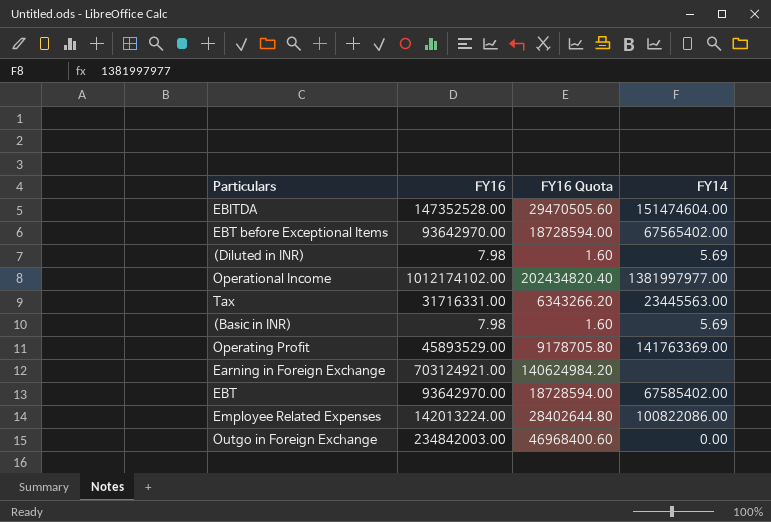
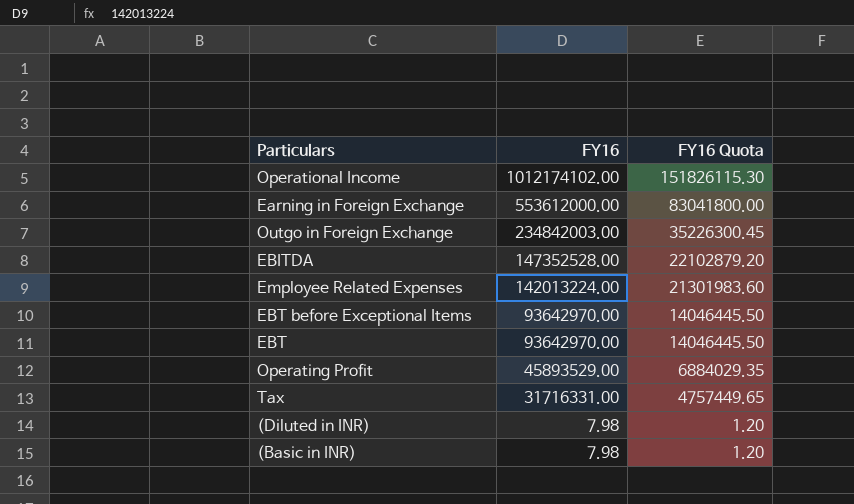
row order: none -> FY16 descending
column FY14 | position: 4 -> none
column FY16 Quota | formula: [FY16] * 0.2 -> [FY16] * 0.15
Earning in Foreign Exchange | FY16: 703124921.00 -> 553612000.00

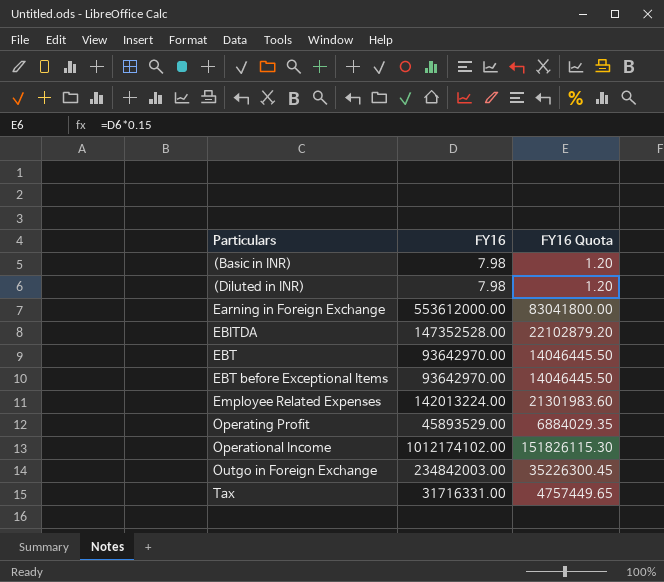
row order: FY16 descending -> Particulars ascending

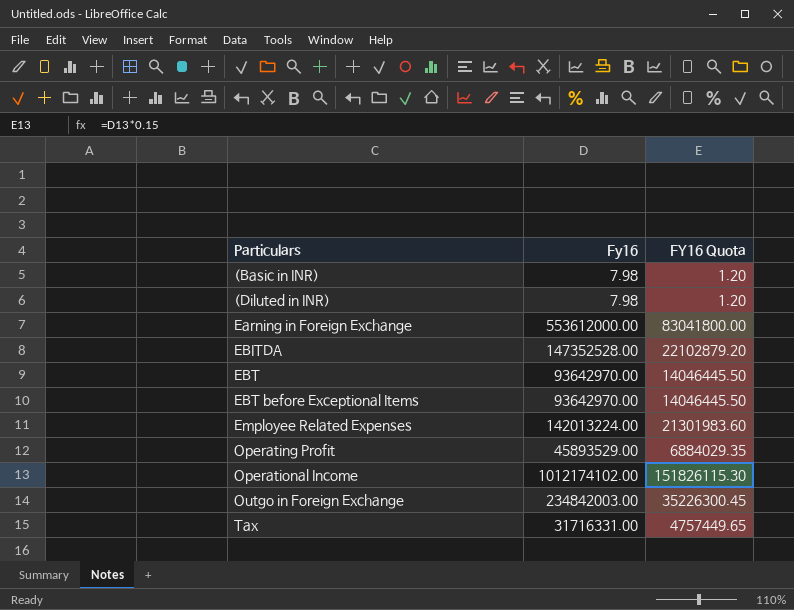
column name: FY16 -> Fy16

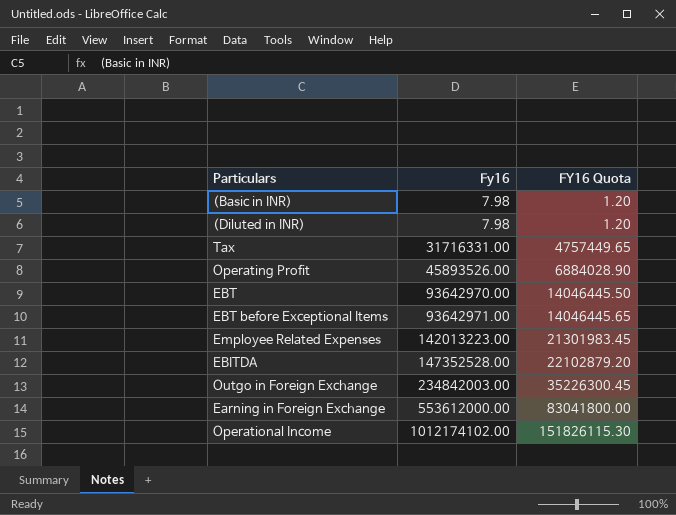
row order: Particulars ascending -> Fy16 ascending
Operating Profit | Fy16: 45893529.00 -> 45893526.00
Operating Profit | FY16 Quota: 6884029.35 -> 6884028.90
EBT before Exceptional Items | Fy16: 93642970.00 -> 93642971.00
EBT before Exceptional Items | FY16 Quota: 14046445.50 -> 14046445.65
Employee Related Expenses | Fy16: 142013224.00 -> 142013223.00
Employee Related Expenses | FY16 Quota: 21301983.60 -> 21301983.45

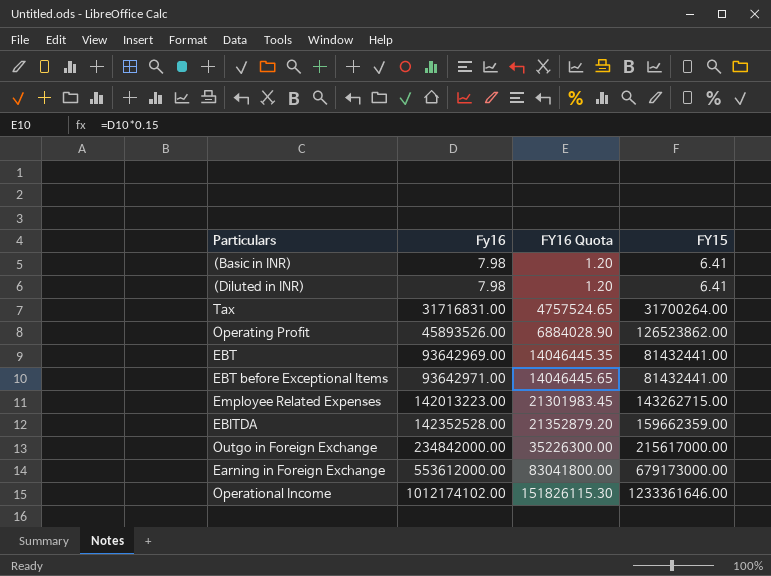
column FY15 | position: none -> 4
Tax | Fy16: 31716331.00 -> 31716831.00
Tax | FY16 Quota: 4757449.65 -> 4757524.65
EBT | Fy16: 93642970.00 -> 93642969.00
EBT | FY16 Quota: 14046445.50 -> 14046445.35
EBITDA | Fy16: 147352528.00 -> 142352528.00
EBITDA | FY16 Quota: 22102879.20 -> 21352879.20
Outgo in Foreign Exchange | Fy16: 234842003.00 -> 234842000.00
Outgo in Foreign Exchange | FY16 Quota: 35226300.45 -> 35226300.00

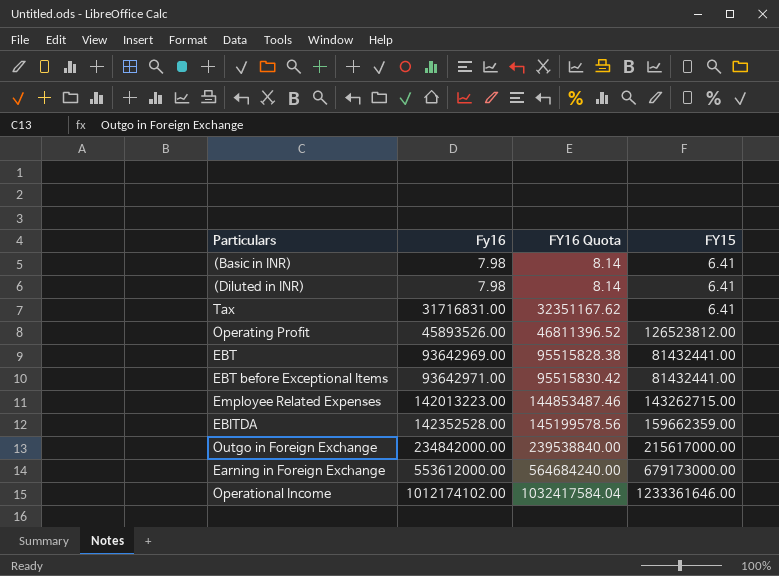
column FY16 Quota | formula: [Fy16] * 0.15 -> [Fy16] * 1.02
Tax | FY15: 31700264.00 -> 6.41
Operating Profit | FY15: 126523862.00 -> 126523812.00

